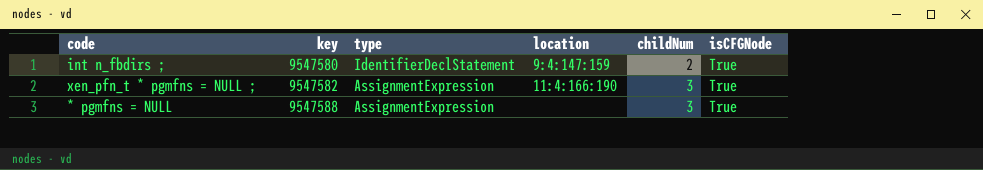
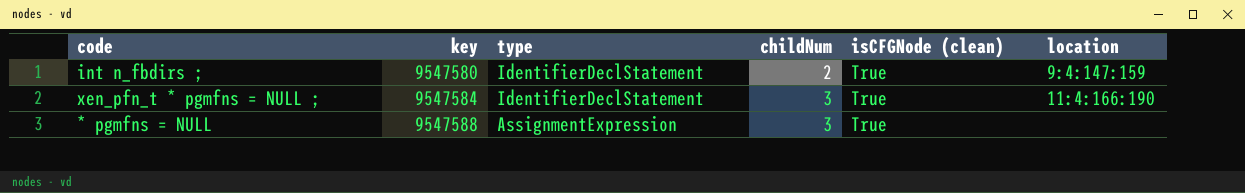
column name: isCFGNode -> isCFGNode (clean)
column location | position: 4 -> 6
xen_pfn_t * pgmfns = NULL ; | key: 9547582 -> 9547584
xen_pfn_t * pgmfns = NULL ; | type: AssignmentExpression -> IdentifierDeclStatement

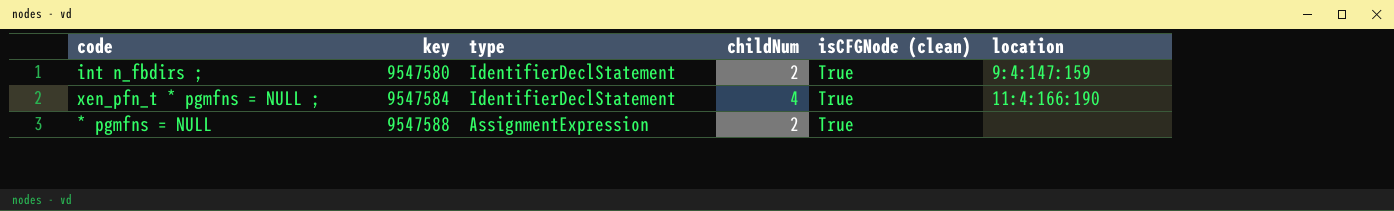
xen_pfn_t * pgmfns = NULL ; | childNum: 3 -> 4
* pgmfns = NULL | childNum: 3 -> 2

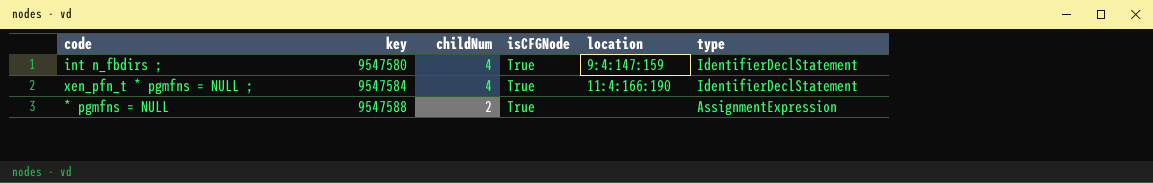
column name: isCFGNode (clean) -> isCFGNode
column type | position: 3 -> 6
int n_fbdirs ; | childNum: 2 -> 4

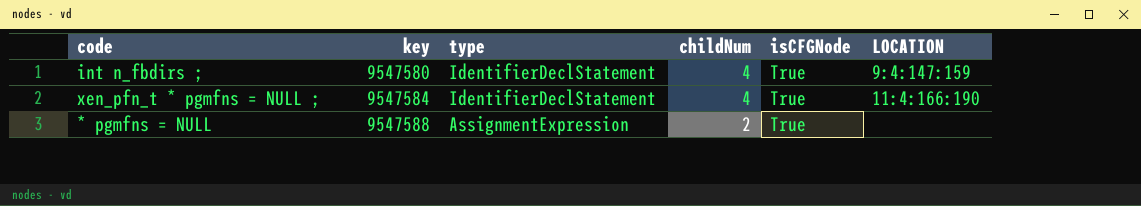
column type | position: 6 -> 3
column name: location -> LOCATION

